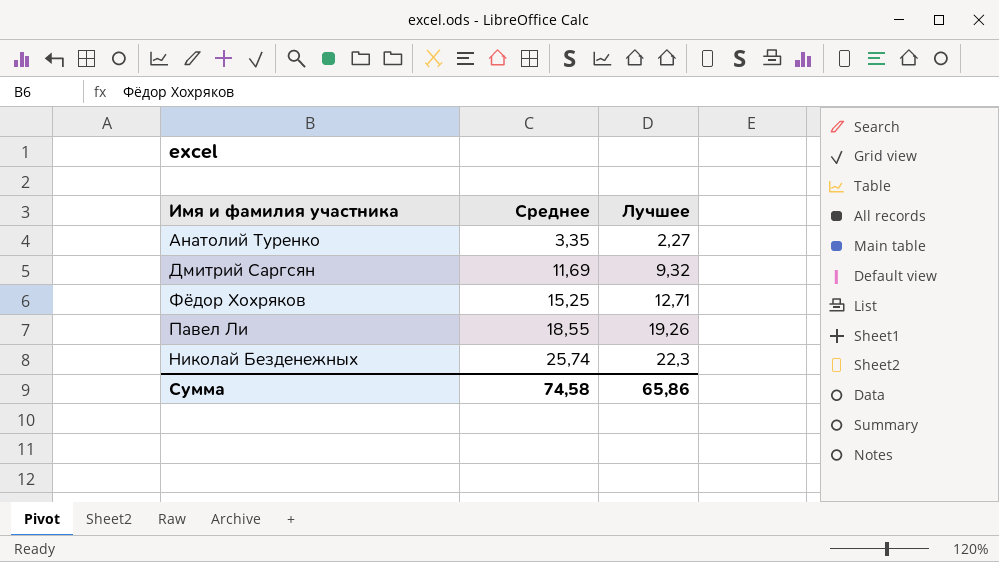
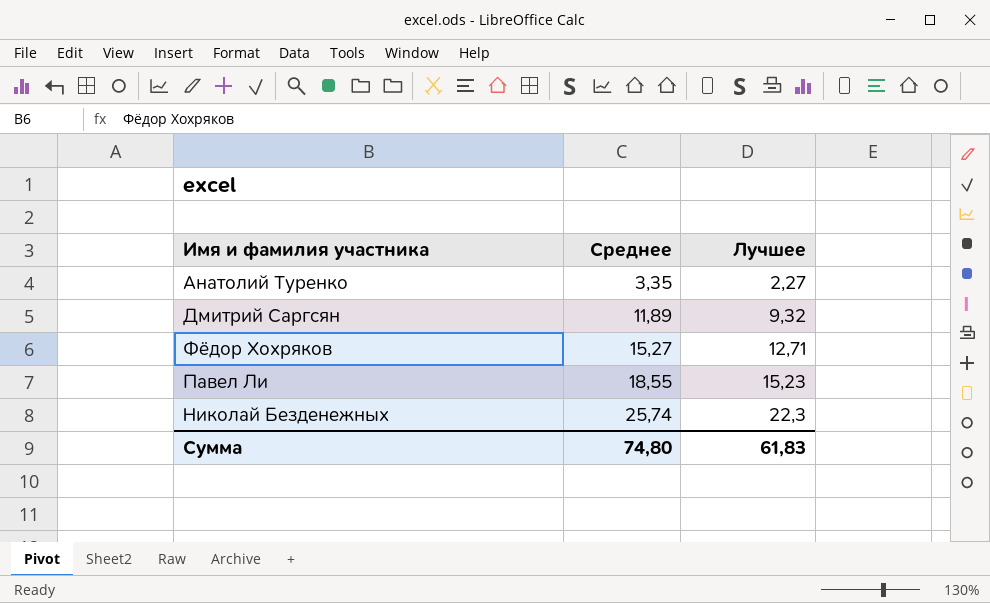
Дмитрий Саргсян | Среднее: 11,69 -> 11,89
Фёдор Хохряков | Среднее: 15,25 -> 15,27
Павел Ли | Лучшее: 19,26 -> 15,23
Сумма | Среднее: 74,58 -> 74,80
Сумма | Лучшее: 65,86 -> 61,83

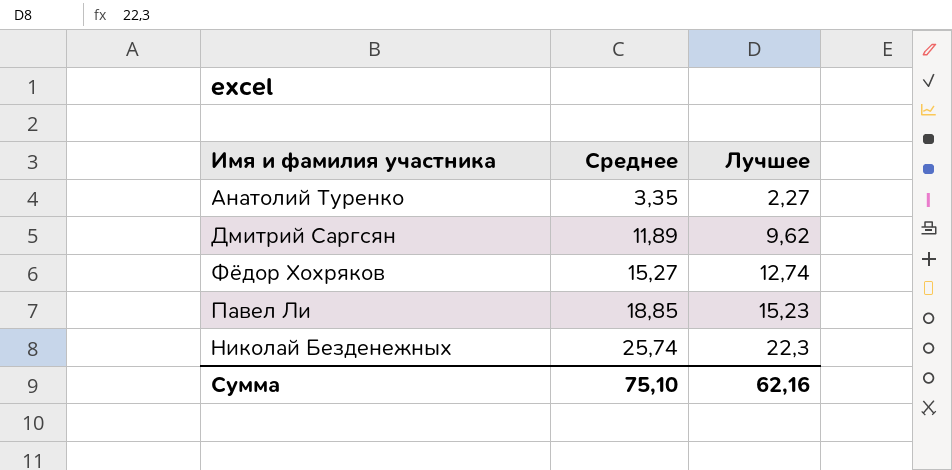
Дмитрий Саргсян | Лучшее: 9,32 -> 9,62
Фёдор Хохряков | Лучшее: 12,71 -> 12,74
Павел Ли | Среднее: 18,55 -> 18,85
Сумма | Среднее: 74,80 -> 75,10
Сумма | Лучшее: 61,83 -> 62,16

